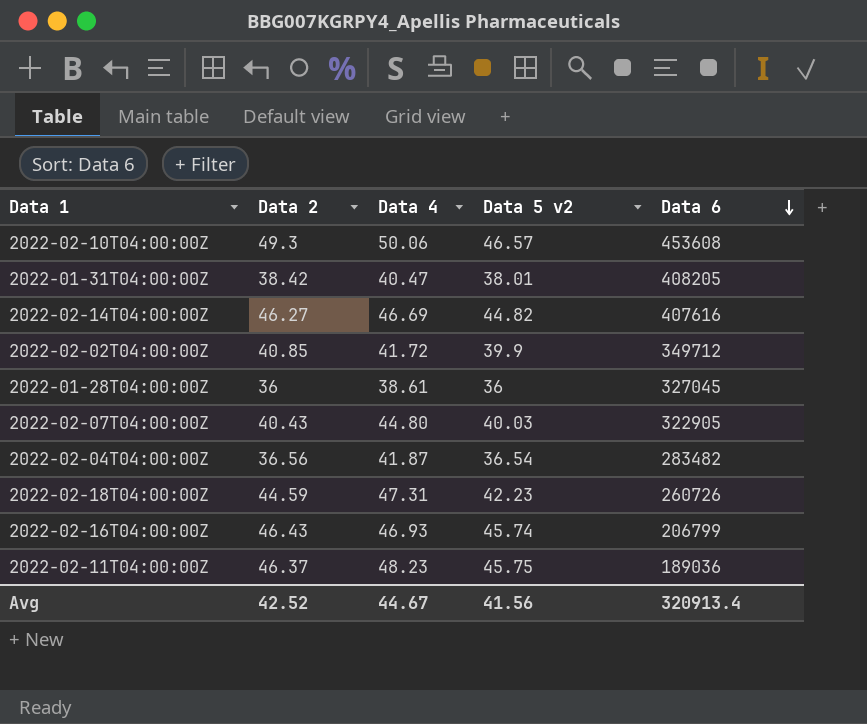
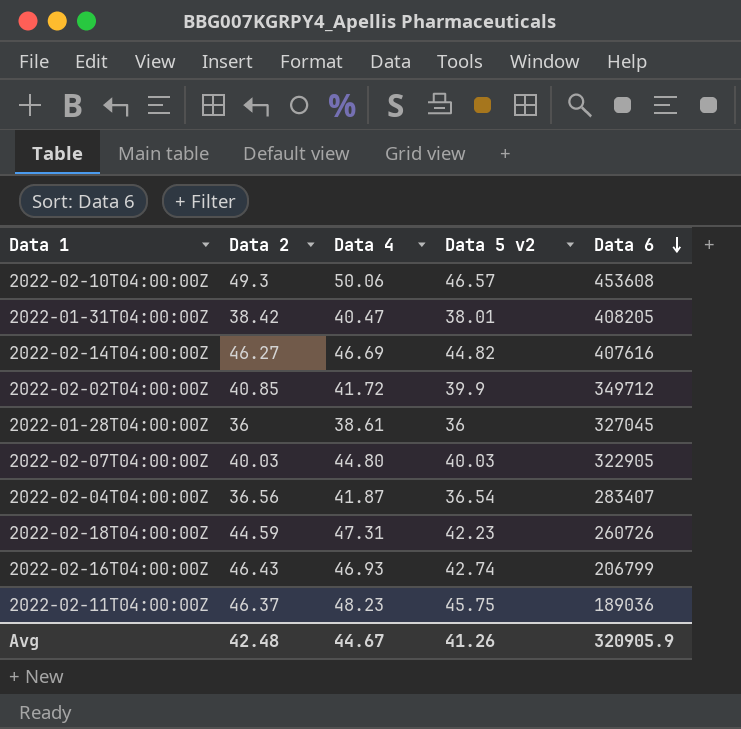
2022-02-07T04:00:00Z | Data 2: 40.43 -> 40.03
2022-02-04T04:00:00Z | Data 6: 283482 -> 283407
2022-02-16T04:00:00Z | Data 5 v2: 45.74 -> 42.74
Avg | Data 2: 42.52 -> 42.48
Avg | Data 5 v2: 41.56 -> 41.26
Avg | Data 6: 320913.4 -> 320905.9

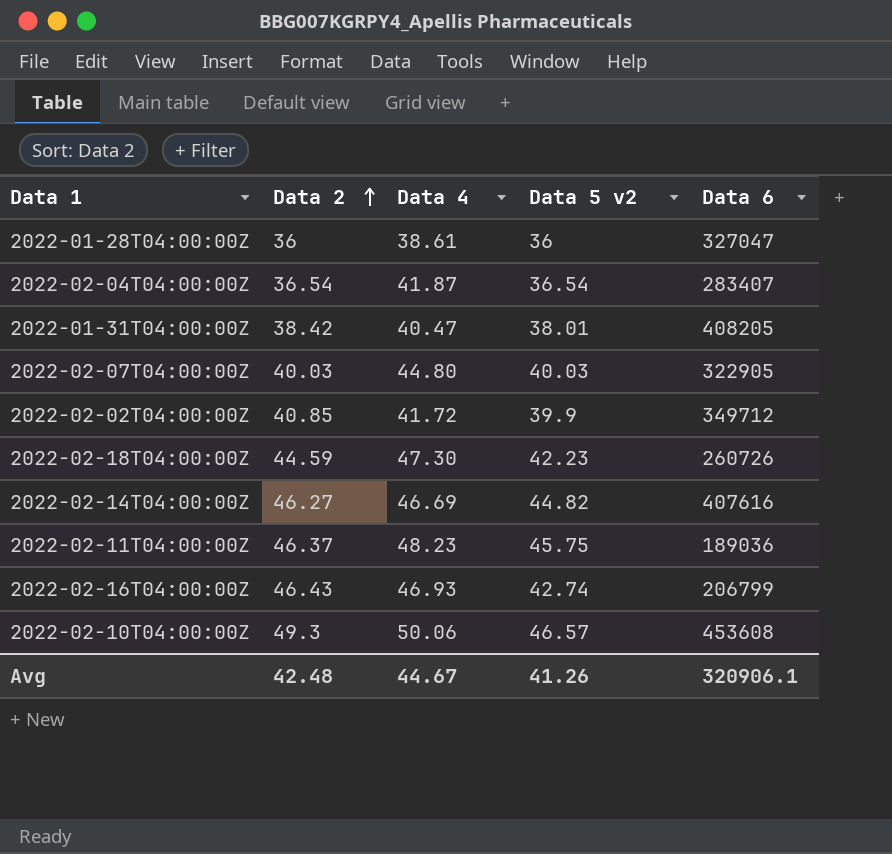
row order: Data 6 descending -> Data 2 ascending
2022-01-28T04:00:00Z | Data 6: 327045 -> 327047
2022-02-04T04:00:00Z | Data 2: 36.56 -> 36.54
2022-02-18T04:00:00Z | Data 4: 47.31 -> 47.30
Avg | Data 6: 320905.9 -> 320906.1

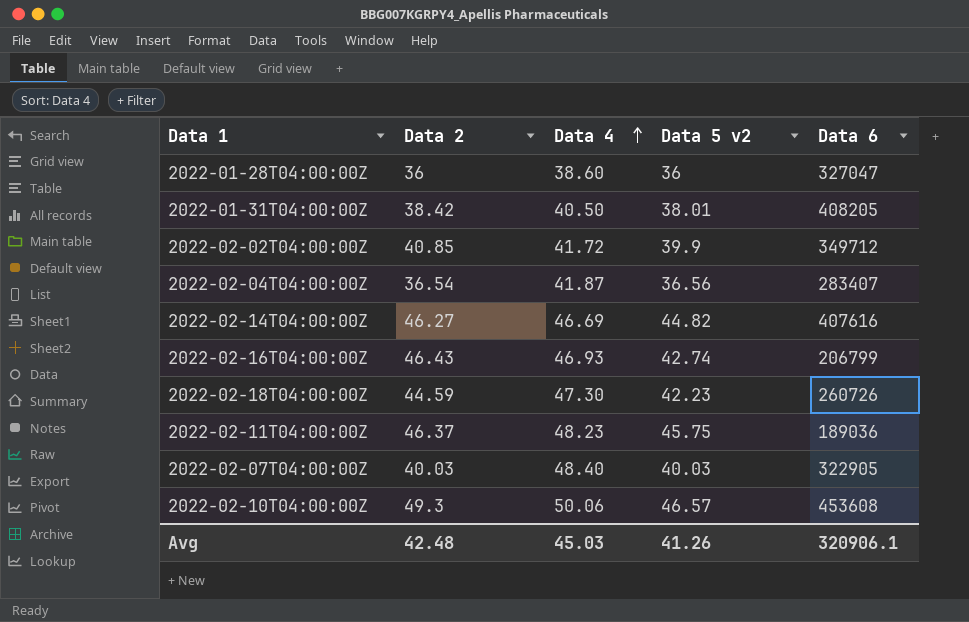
row order: Data 2 ascending -> Data 4 ascending
2022-01-28T04:00:00Z | Data 4: 38.61 -> 38.60
2022-01-31T04:00:00Z | Data 4: 40.47 -> 40.50
2022-02-04T04:00:00Z | Data 5 v2: 36.54 -> 36.56
2022-02-07T04:00:00Z | Data 4: 44.80 -> 48.40
Avg | Data 4: 44.67 -> 45.03

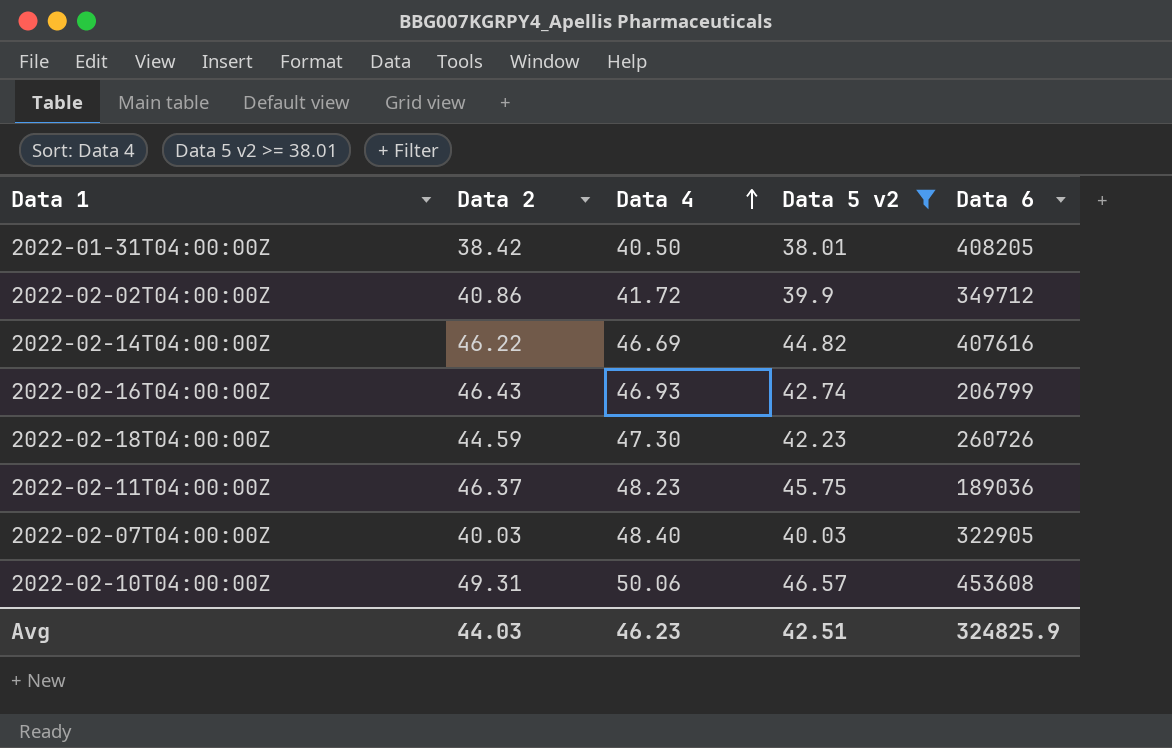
filter: none -> Data 5 v2 >= 38.01
2022-02-02T04:00:00Z | Data 2: 40.85 -> 40.86
2022-02-14T04:00:00Z | Data 2: 46.27 -> 46.22
2022-02-10T04:00:00Z | Data 2: 49.3 -> 49.31
Avg | Data 2: 42.48 -> 44.03
Avg | Data 4: 45.03 -> 46.23
Avg | Data 5 v2: 41.26 -> 42.51
Avg | Data 6: 320906.1 -> 324825.9

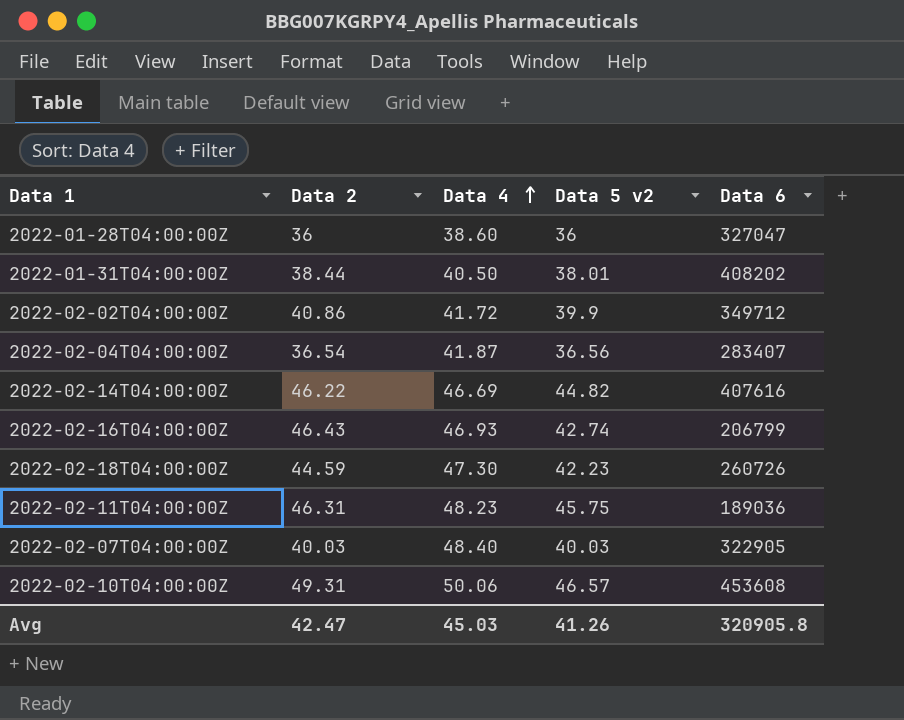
filter: Data 5 v2 >= 38.01 -> none
2022-01-31T04:00:00Z | Data 2: 38.42 -> 38.44
2022-01-31T04:00:00Z | Data 6: 408205 -> 408202
2022-02-11T04:00:00Z | Data 2: 46.37 -> 46.31
Avg | Data 2: 44.03 -> 42.47
Avg | Data 4: 46.23 -> 45.03
Avg | Data 5 v2: 42.51 -> 41.26
Avg | Data 6: 324825.9 -> 320905.8

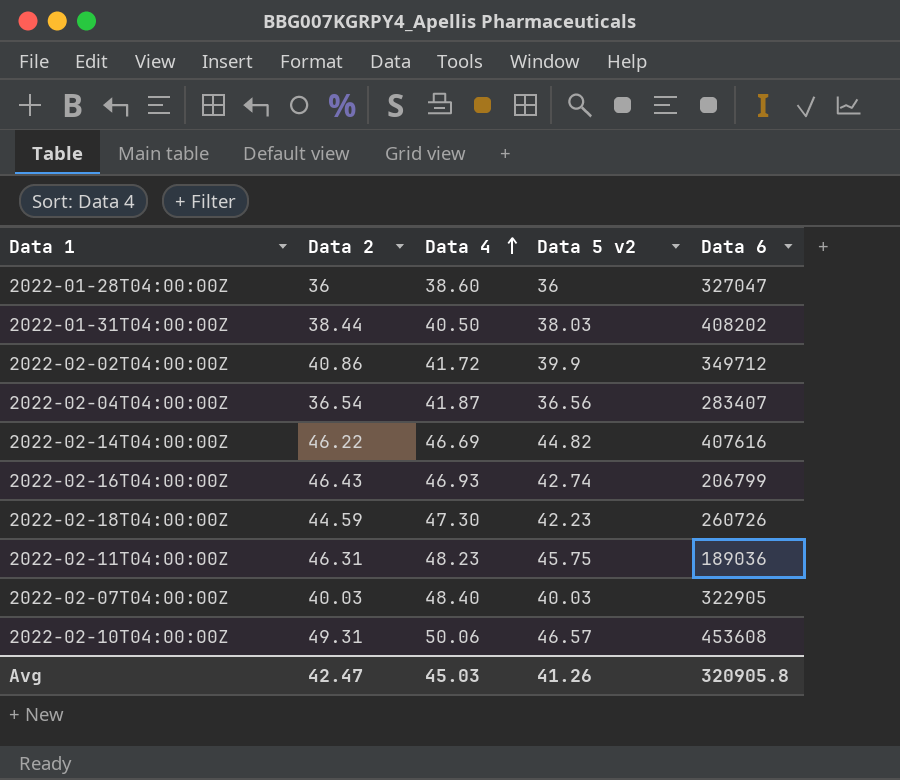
2022-01-31T04:00:00Z | Data 5 v2: 38.01 -> 38.03

